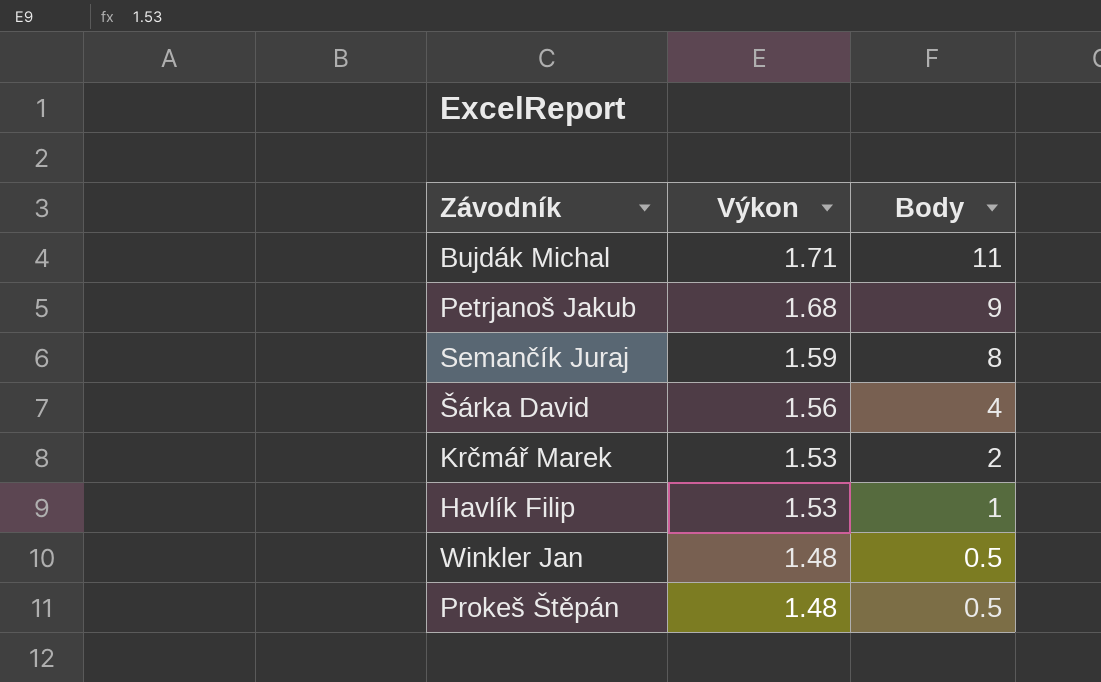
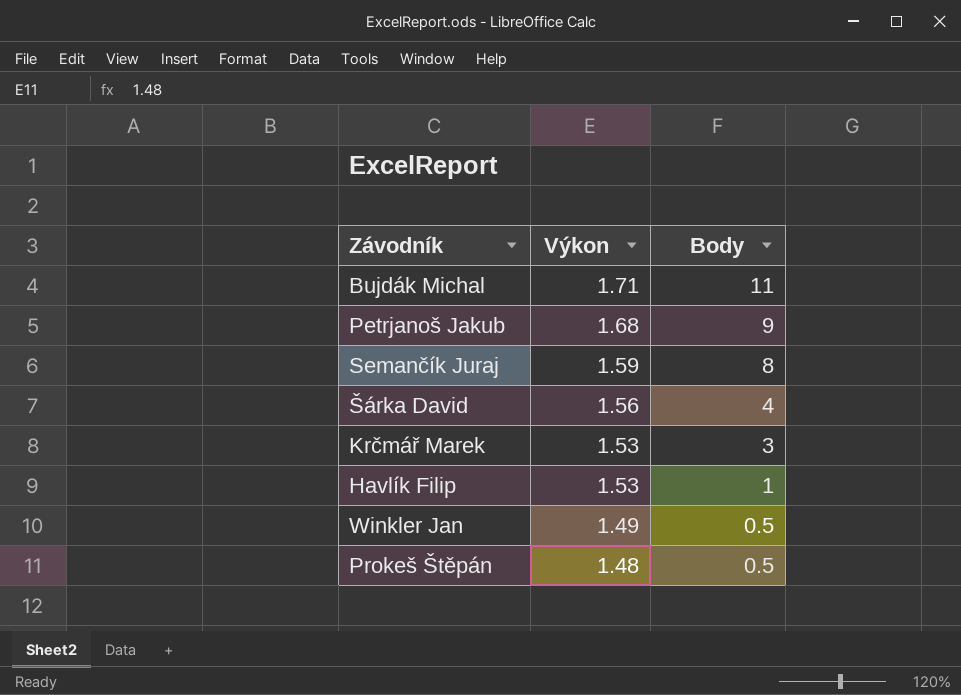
Krčmář Marek | Body: 2 -> 3
Winkler Jan | Výkon: 1.48 -> 1.49

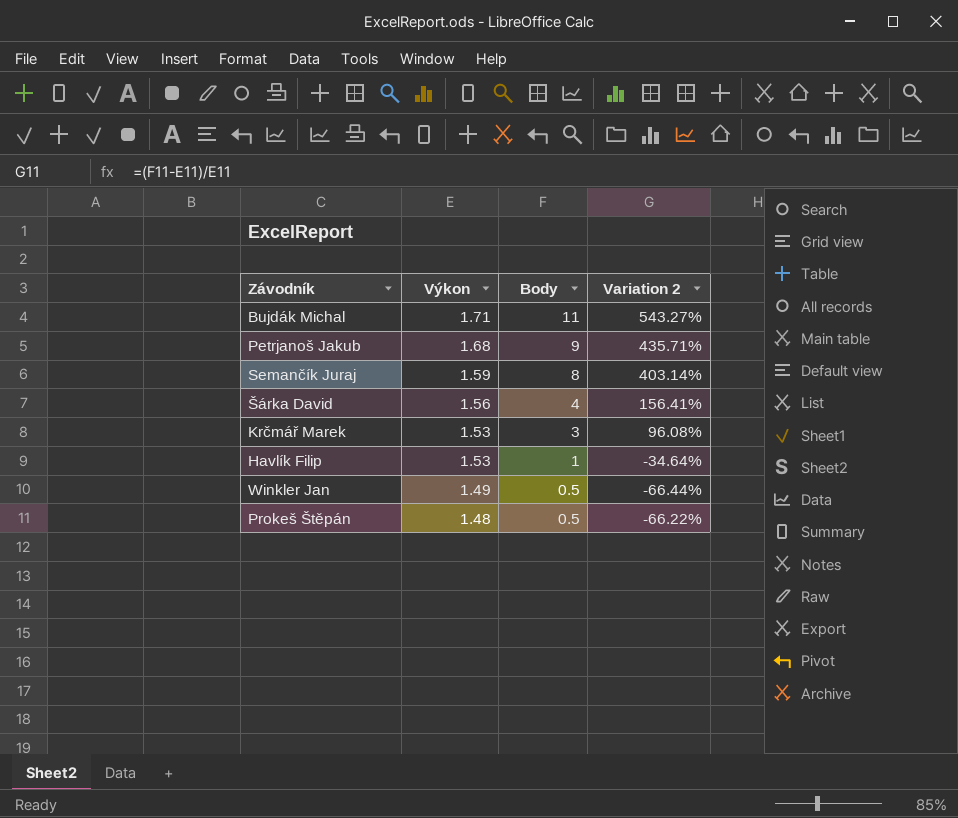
column Variation 2 | formula: none -> ([Body] - [Výkon]) / [Výkon]

